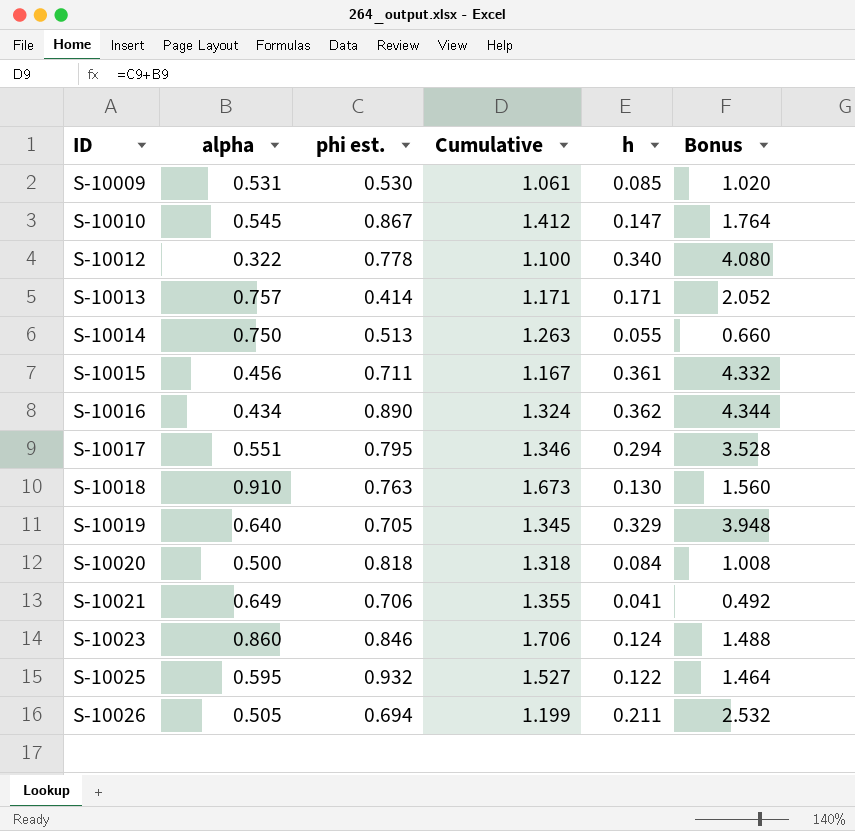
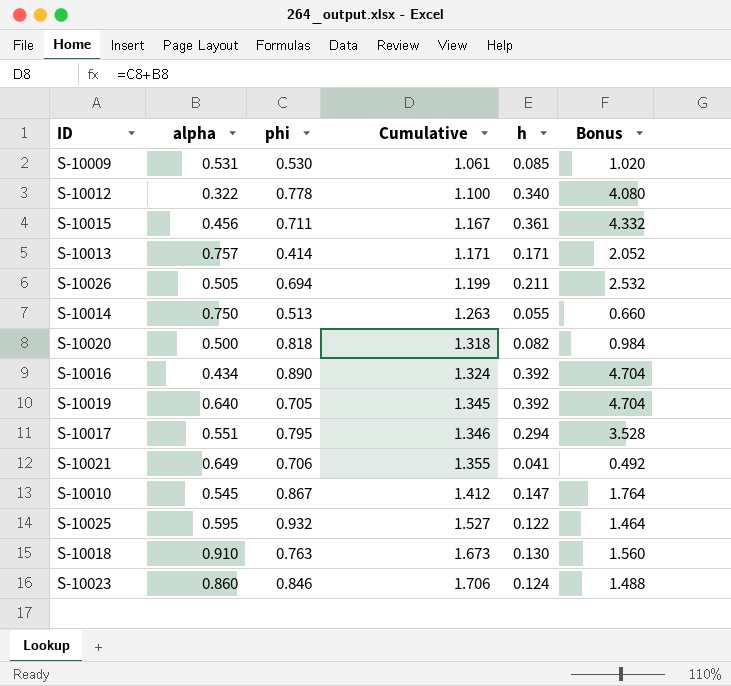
row order: ID ascending -> Cumulative ascending
column name: phi est. -> phi
S-10020 | h: 0.084 -> 0.082
S-10020 | Bonus: 1.008 -> 0.984
S-10016 | h: 0.362 -> 0.392
S-10016 | Bonus: 4.344 -> 4.704
S-10019 | h: 0.329 -> 0.392
S-10019 | Bonus: 3.948 -> 4.704

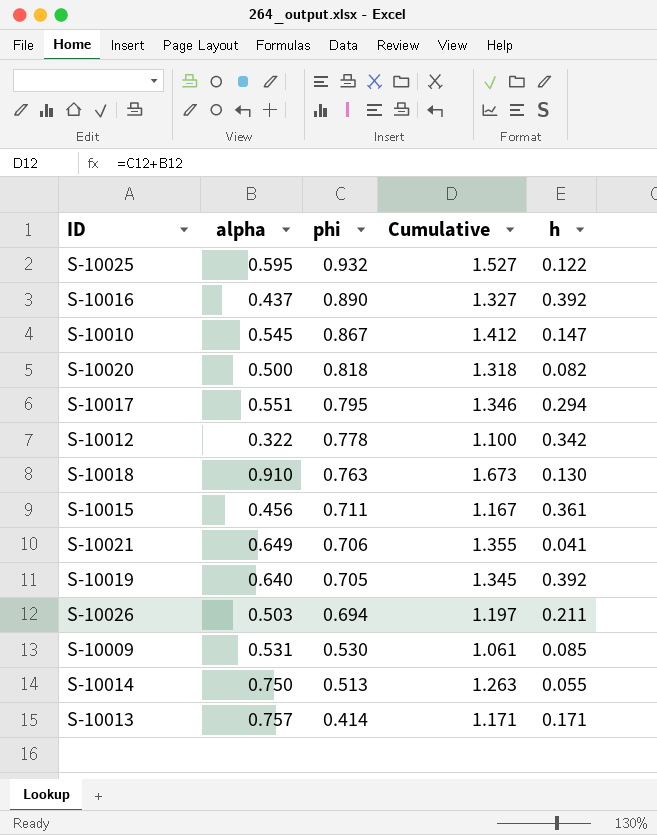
row order: Cumulative ascending -> phi descending
column Bonus | formula: [h] * 12 -> none
row S-10023: 0.860 | 0.846 | 1.706 | 0.124 | 1.488 -> none
S-10016 | alpha: 0.434 -> 0.437
S-10016 | Cumulative: 1.324 -> 1.327
S-10012 | h: 0.340 -> 0.342
S-10026 | alpha: 0.505 -> 0.503
S-10026 | Cumulative: 1.199 -> 1.197

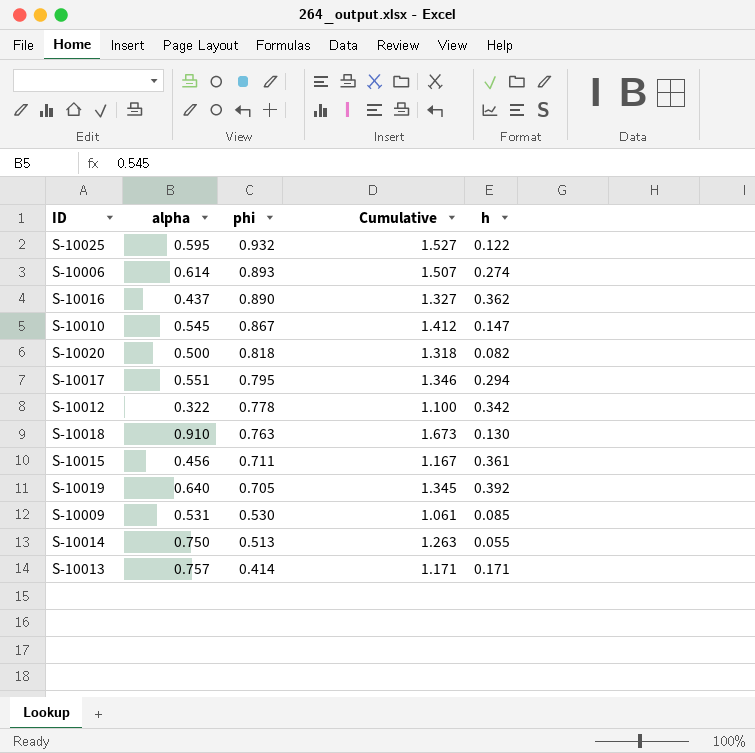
row S-10021: 0.649 | 0.706 | 1.355 | 0.041 -> none
row S-10026: 0.503 | 0.694 | 1.197 | 0.211 -> none
row S-10006: none -> 0.614 | 0.893 | 1.507 | 0.274
S-10016 | h: 0.392 -> 0.362

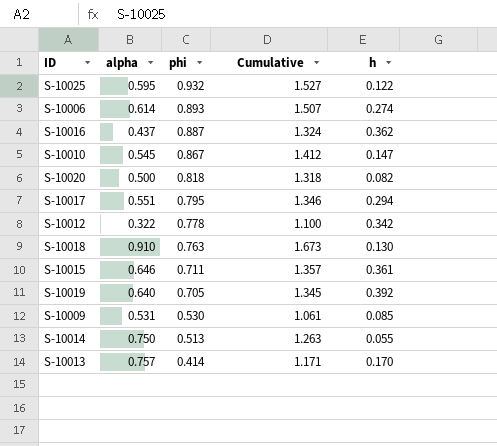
S-10016 | phi: 0.890 -> 0.887
S-10016 | Cumulative: 1.327 -> 1.324
S-10015 | alpha: 0.456 -> 0.646
S-10015 | Cumulative: 1.167 -> 1.357
S-10013 | h: 0.171 -> 0.170

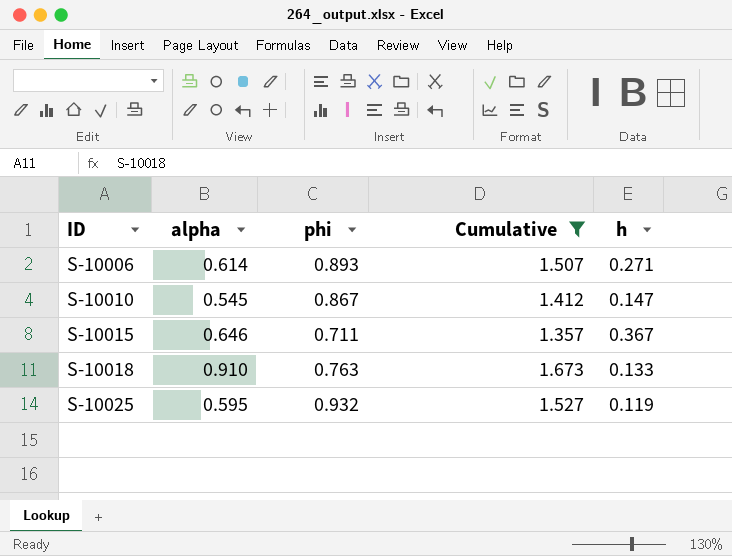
filter: none -> Cumulative >= 1.357
row order: phi descending -> ID ascending
S-10006 | h: 0.274 -> 0.271
S-10015 | h: 0.361 -> 0.367
S-10018 | h: 0.130 -> 0.133
S-10025 | h: 0.122 -> 0.119

